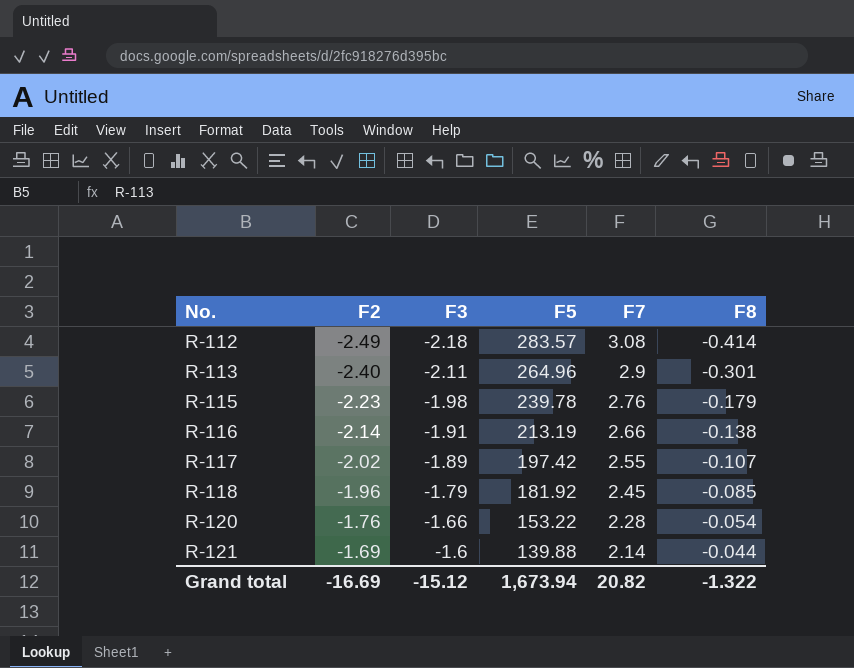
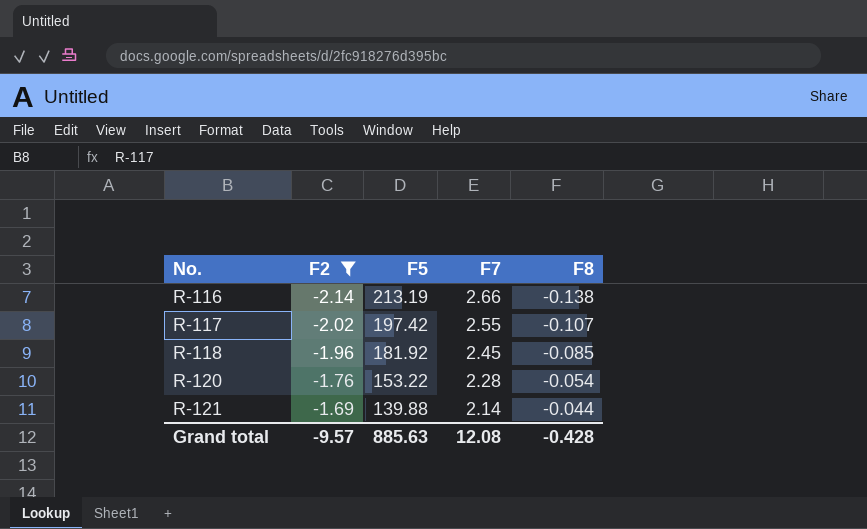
filter: none -> F2 >= -2.14
column F3 | position: 3 -> none
Grand total | F2: -16.69 -> -9.57
Grand total | F5: 1,673.94 -> 885.63
Grand total | F7: 20.82 -> 12.08
Grand total | F8: -1.322 -> -0.428

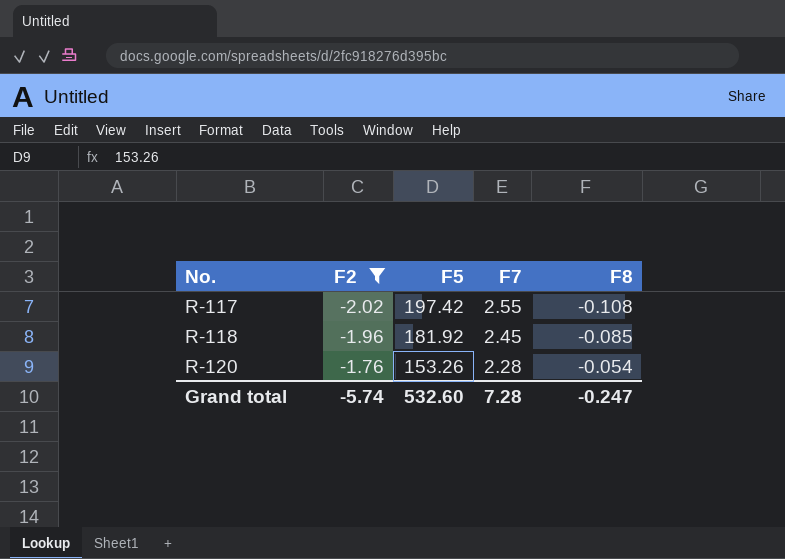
row R-116: -2.14 | 213.19 | 2.66 | -0.138 -> none
row R-121: -1.69 | 139.88 | 2.14 | -0.044 -> none
R-117 | F8: -0.107 -> -0.108
R-120 | F5: 153.22 -> 153.26
Grand total | F2: -9.57 -> -5.74
Grand total | F5: 885.63 -> 532.60
Grand total | F7: 12.08 -> 7.28
Grand total | F8: -0.428 -> -0.247

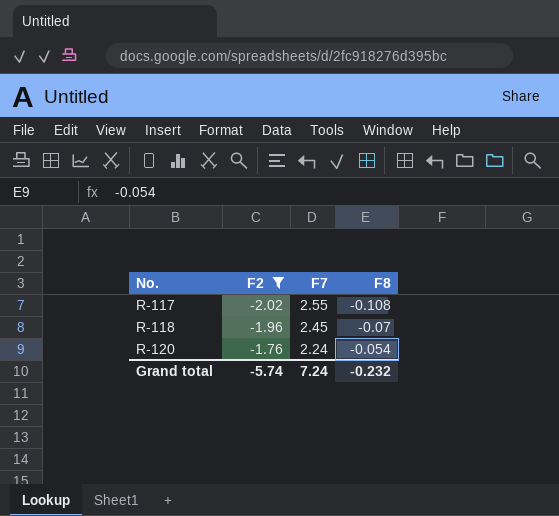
column F5 | position: 3 -> none
R-118 | F8: -0.085 -> -0.07
R-120 | F7: 2.28 -> 2.24
Grand total | F7: 7.28 -> 7.24
Grand total | F8: -0.247 -> -0.232

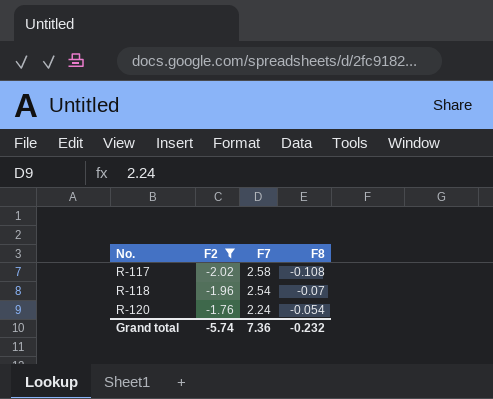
R-117 | F7: 2.55 -> 2.58
R-118 | F7: 2.45 -> 2.54
Grand total | F7: 7.24 -> 7.36

